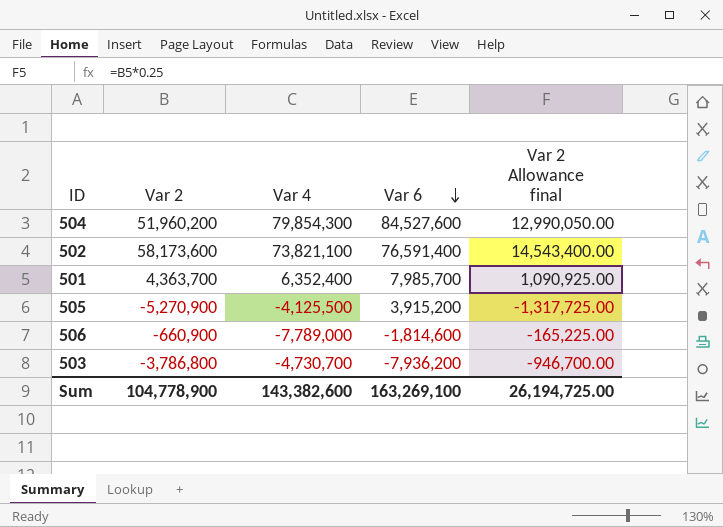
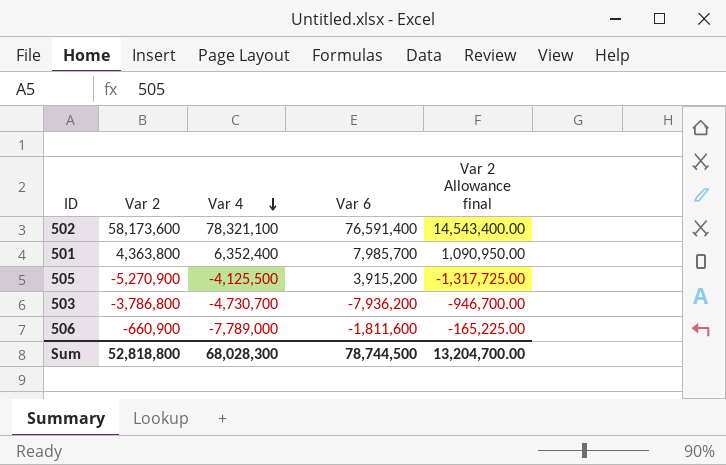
row order: Var 6 descending -> Var 4 descending
row 504: 51,960,200 | 79,854,300 | 84,527,600 | 12,990,050.00 -> none
502 | Var 4: 73,821,100 -> 78,321,100
501 | Var 2: 4,363,700 -> 4,363,800
501 | Var 2 Allowance final: 1,090,925.00 -> 1,090,950.00
506 | Var 6: -1,814,600 -> -1,811,600
Sum | Var 2: 104,778,900 -> 52,818,800
Sum | Var 4: 143,382,600 -> 68,028,300
Sum | Var 6: 163,269,100 -> 78,744,500
Sum | Var 2 Allowance final: 26,194,725.00 -> 13,204,700.00

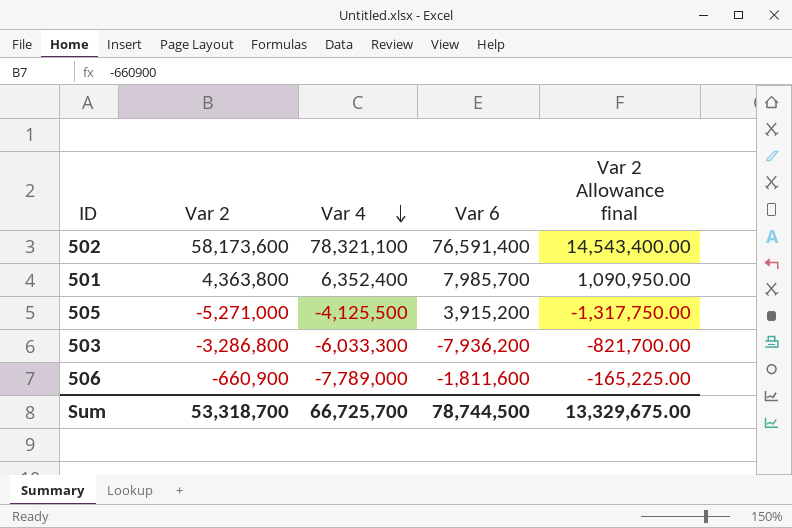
505 | Var 2: -5,270,900 -> -5,271,000
505 | Var 2 Allowance final: -1,317,725.00 -> -1,317,750.00
503 | Var 2: -3,786,800 -> -3,286,800
503 | Var 4: -4,730,700 -> -6,033,300
503 | Var 2 Allowance final: -946,700.00 -> -821,700.00
Sum | Var 2: 52,818,800 -> 53,318,700
Sum | Var 4: 68,028,300 -> 66,725,700
Sum | Var 2 Allowance final: 13,204,700.00 -> 13,329,675.00

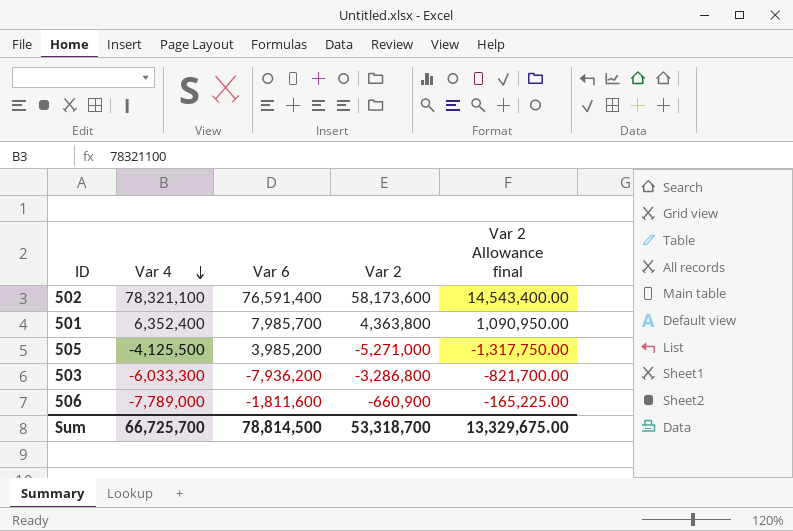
column Var 2 | position: 2 -> 4
505 | Var 6: 3,915,200 -> 3,985,200
Sum | Var 6: 78,744,500 -> 78,814,500

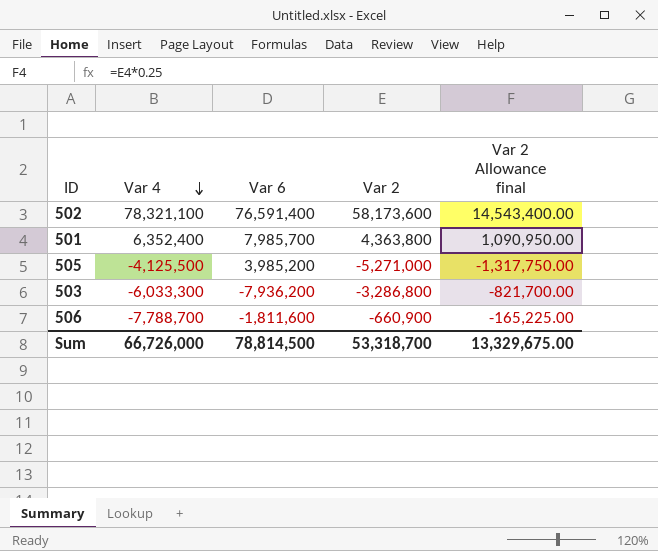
506 | Var 4: -7,789,000 -> -7,788,700
Sum | Var 4: 66,725,700 -> 66,726,000

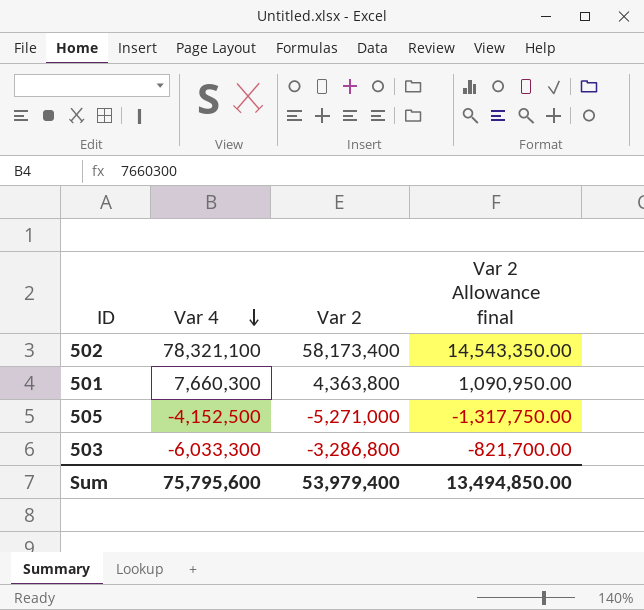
column Var 6 | position: 3 -> none
row 506: -7,788,700 | -1,811,600 | -660,900 | -165,225.00 -> none
502 | Var 2: 58,173,600 -> 58,173,400
502 | Var 2 Allowance final: 14,543,400.00 -> 14,543,350.00
501 | Var 4: 6,352,400 -> 7,660,300
505 | Var 4: -4,125,500 -> -4,152,500
Sum | Var 4: 66,726,000 -> 75,795,600
Sum | Var 2: 53,318,700 -> 53,979,400
Sum | Var 2 Allowance final: 13,329,675.00 -> 13,494,850.00

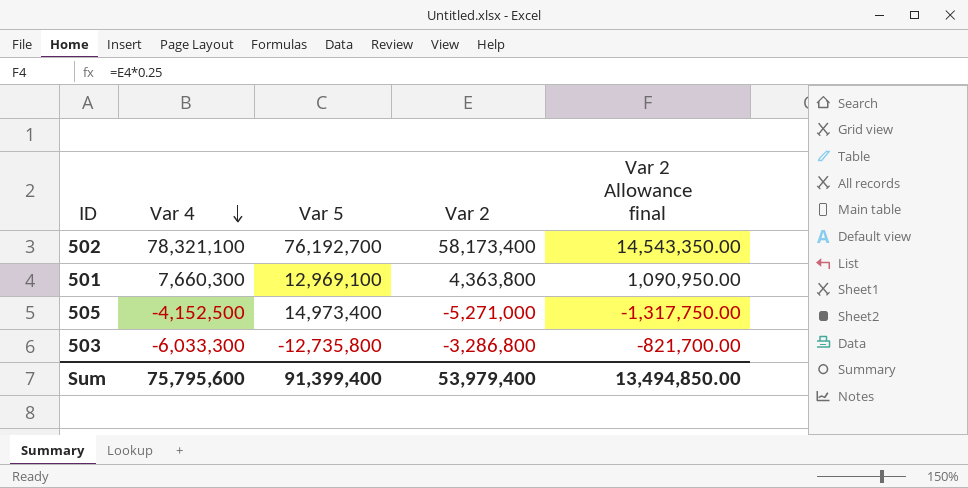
column Var 5 | position: none -> 3

